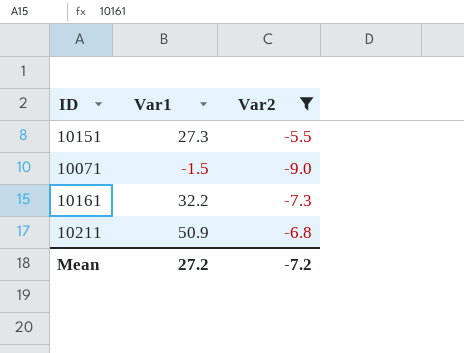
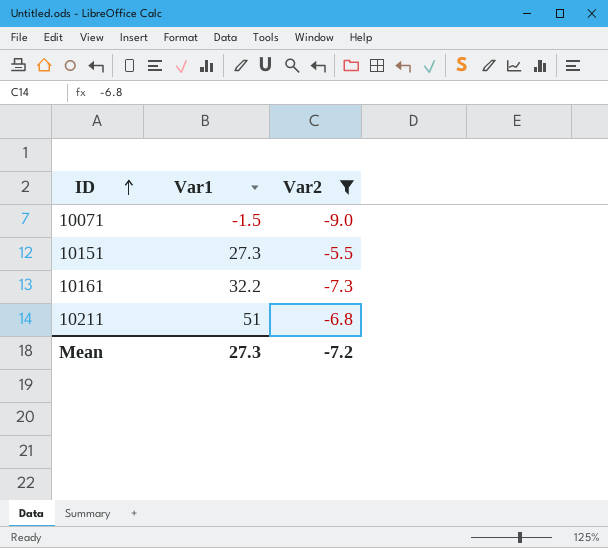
row order: none -> ID ascending
10211 | Var1: 50.9 -> 51
Mean | Var1: 27.2 -> 27.3

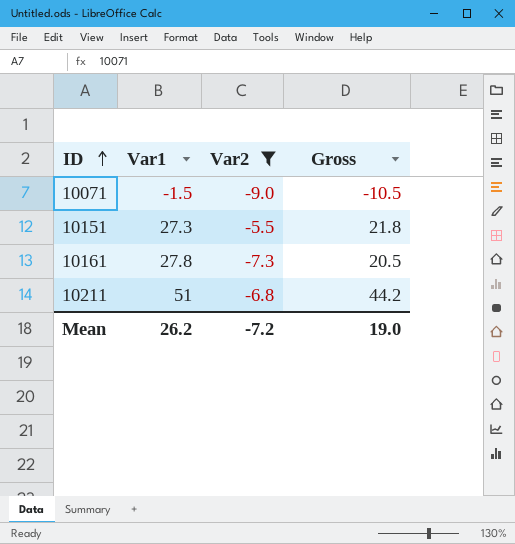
column Gross | formula: none -> [Var1] + [Var2]
10161 | Var1: 32.2 -> 27.8
Mean | Var1: 27.3 -> 26.2

